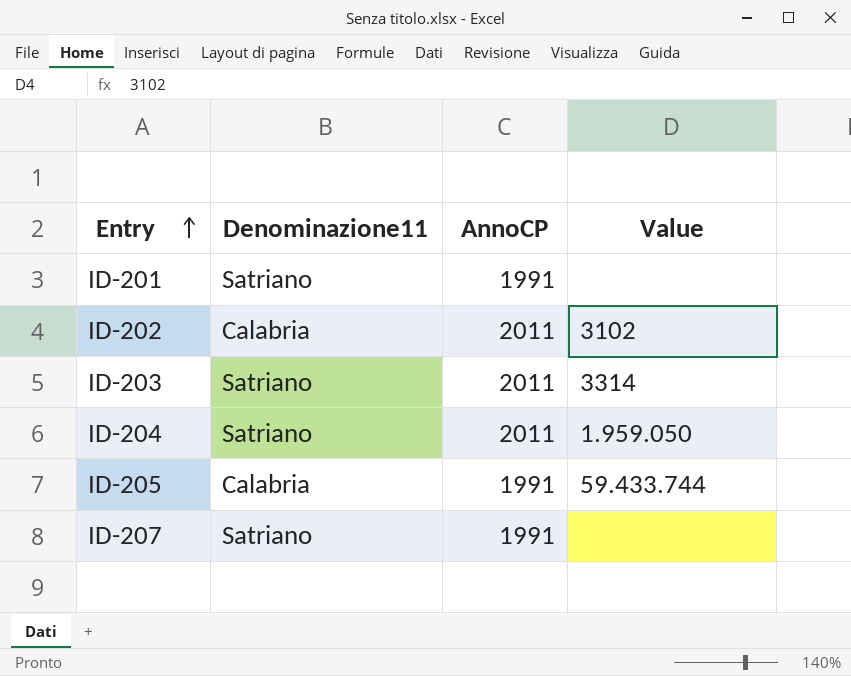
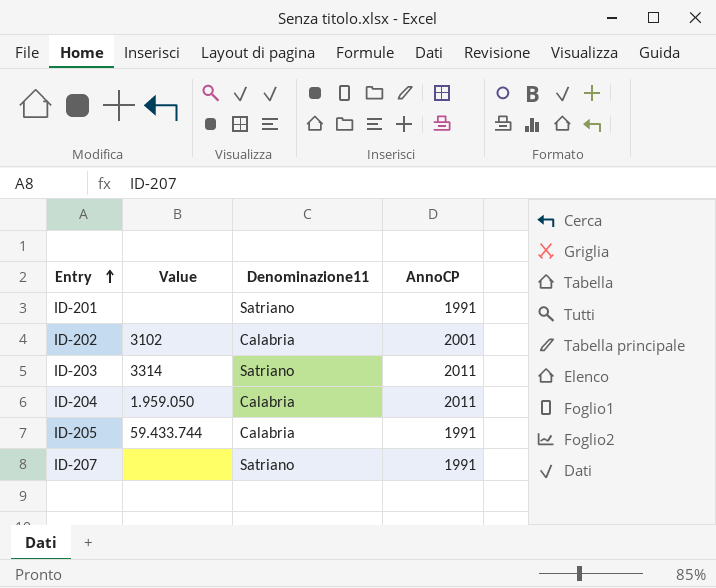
column Value | position: 4 -> 2
ID-202 | AnnoCP: 2011 -> 2001
ID-204 | Denominazione11: Satriano -> Calabria

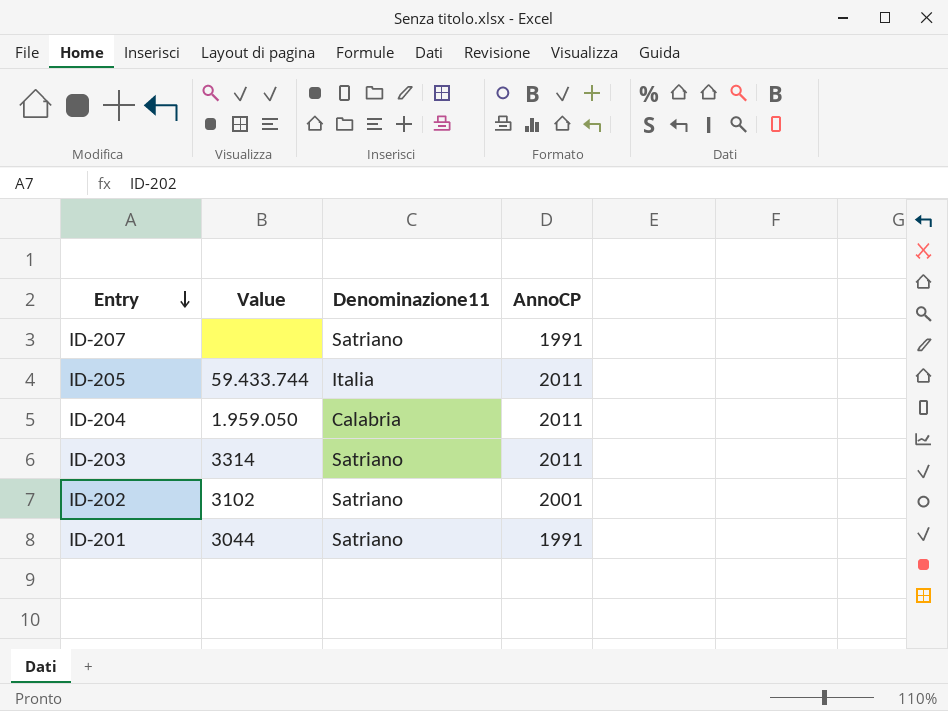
row order: Entry ascending -> Entry descending
ID-205 | Denominazione11: Calabria -> Italia
ID-205 | AnnoCP: 1991 -> 2011
ID-202 | Denominazione11: Calabria -> Satriano
ID-201 | Value: none -> 3044

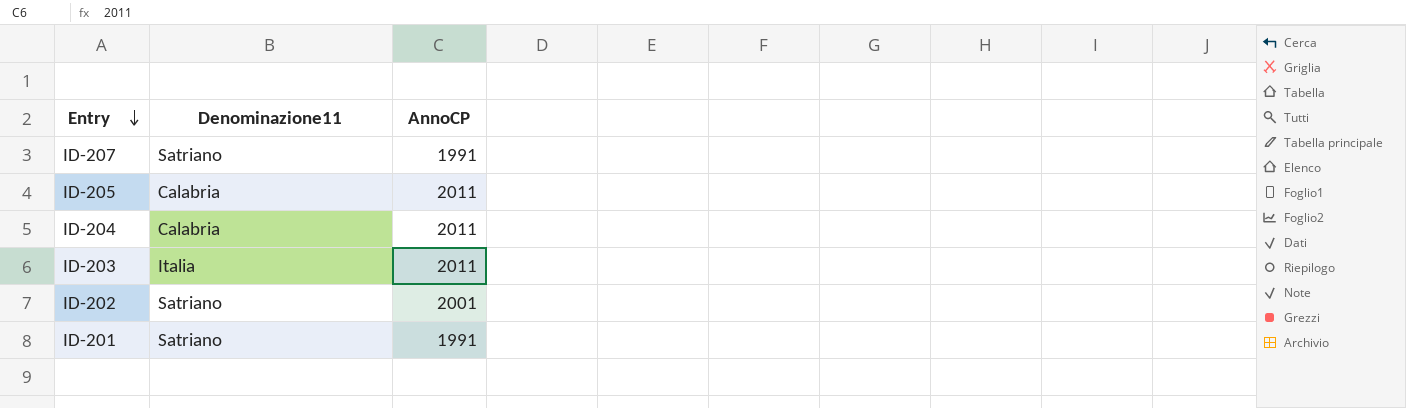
column Value | position: 2 -> none
ID-205 | Denominazione11: Italia -> Calabria
ID-203 | Denominazione11: Satriano -> Italia

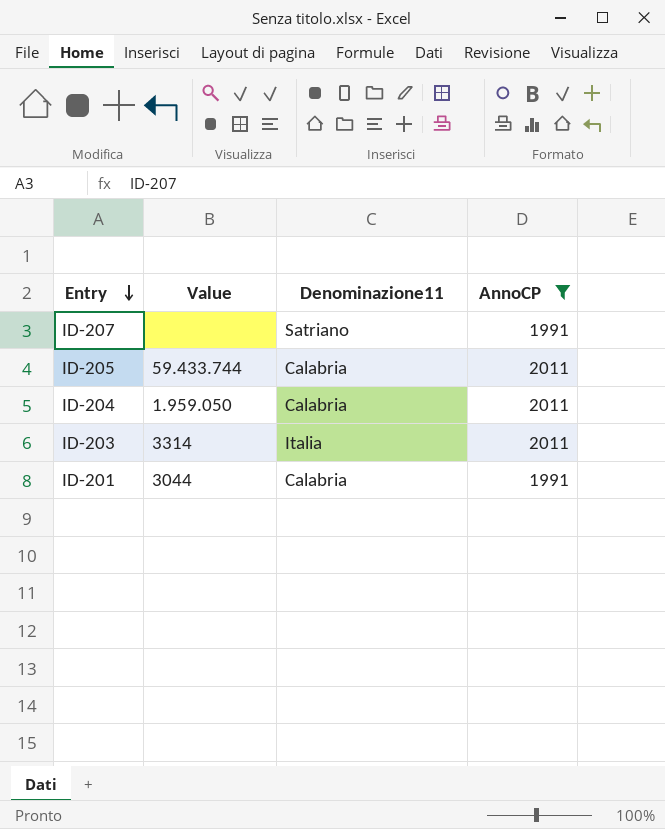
filter: none -> AnnoCP != 2001
column Value | position: none -> 2
ID-201 | Denominazione11: Satriano -> Calabria

